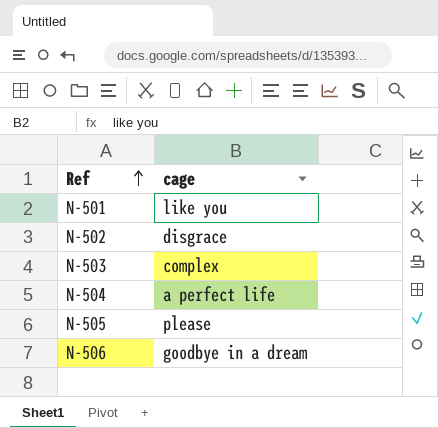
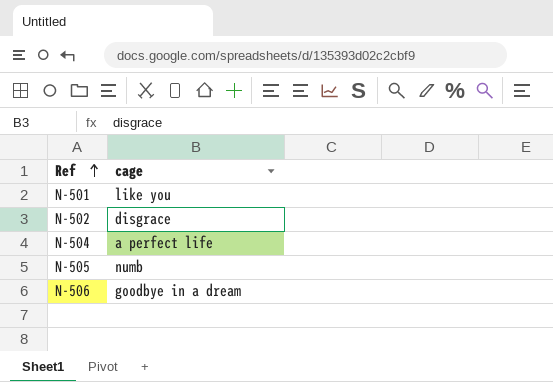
row N-503: complex -> none
N-505 | cage: please -> numb

